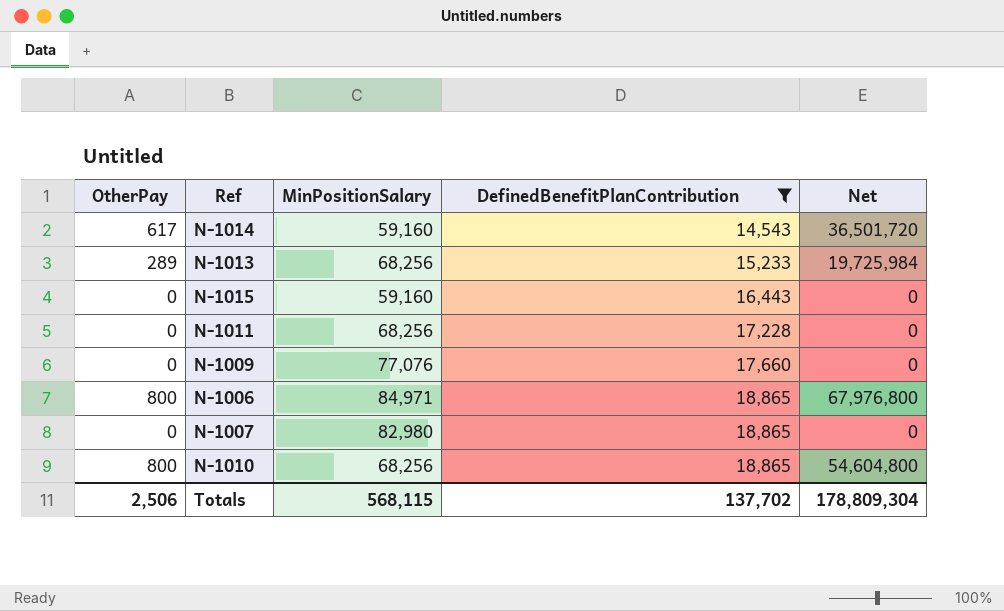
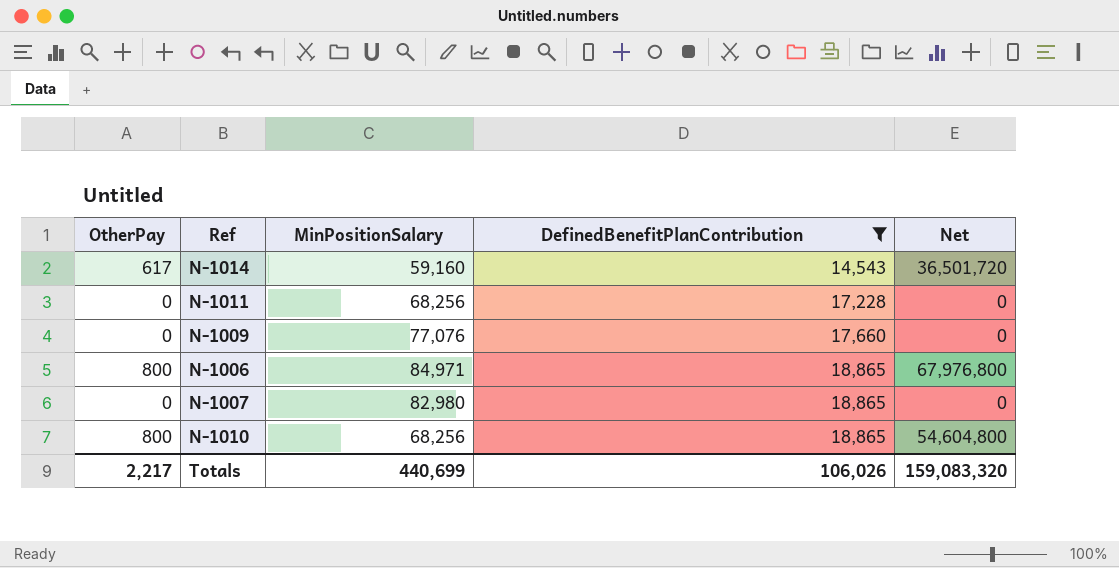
row N-1013: 289 | 68,256 | 15,233 | 19,725,984 -> none
row N-1015: 0 | 59,160 | 16,443 | 0 -> none
Totals | OtherPay: 2,506 -> 2,217
Totals | MinPositionSalary: 568,115 -> 440,699
Totals | DefinedBenefitPlanContribution: 137,702 -> 106,026
Totals | Net: 178,809,304 -> 159,083,320

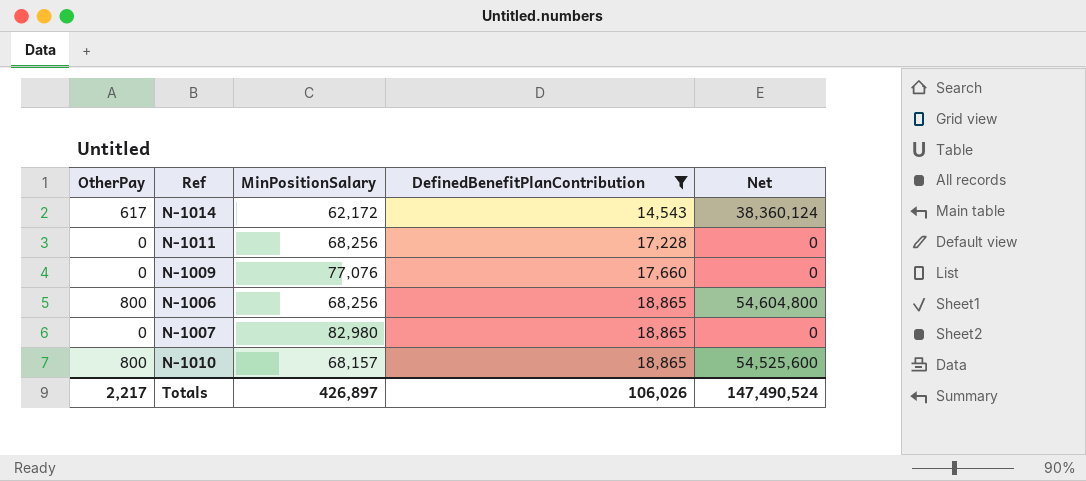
N-1014 | MinPositionSalary: 59,160 -> 62,172
N-1014 | Net: 36,501,720 -> 38,360,124
N-1006 | MinPositionSalary: 84,971 -> 68,256
N-1006 | Net: 67,976,800 -> 54,604,800
N-1010 | MinPositionSalary: 68,256 -> 68,157
N-1010 | Net: 54,604,800 -> 54,525,600
Totals | MinPositionSalary: 440,699 -> 426,897
Totals | Net: 159,083,320 -> 147,490,524

